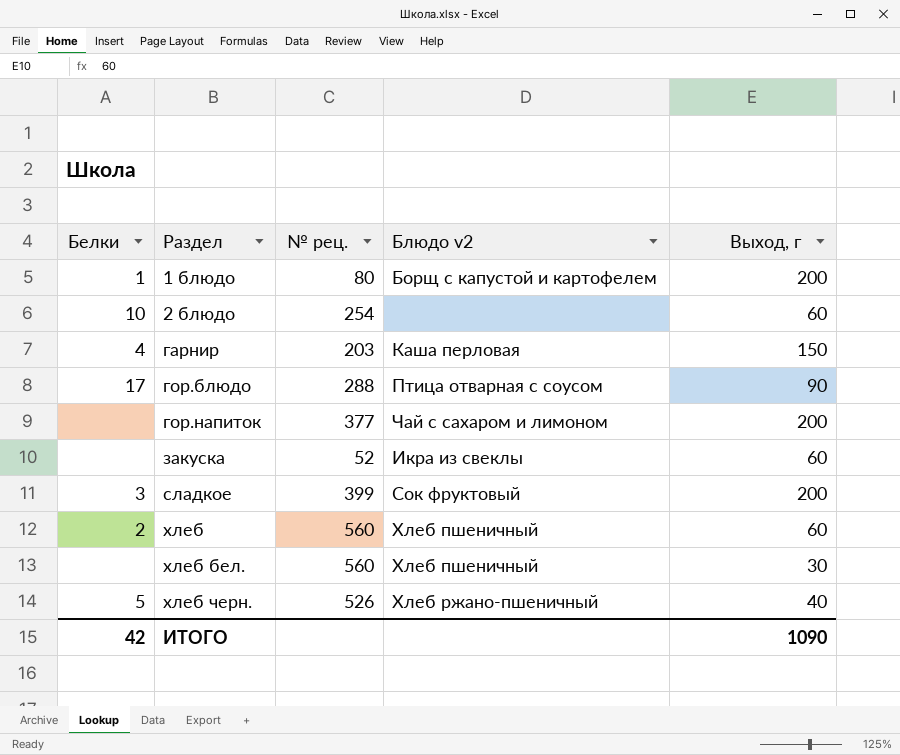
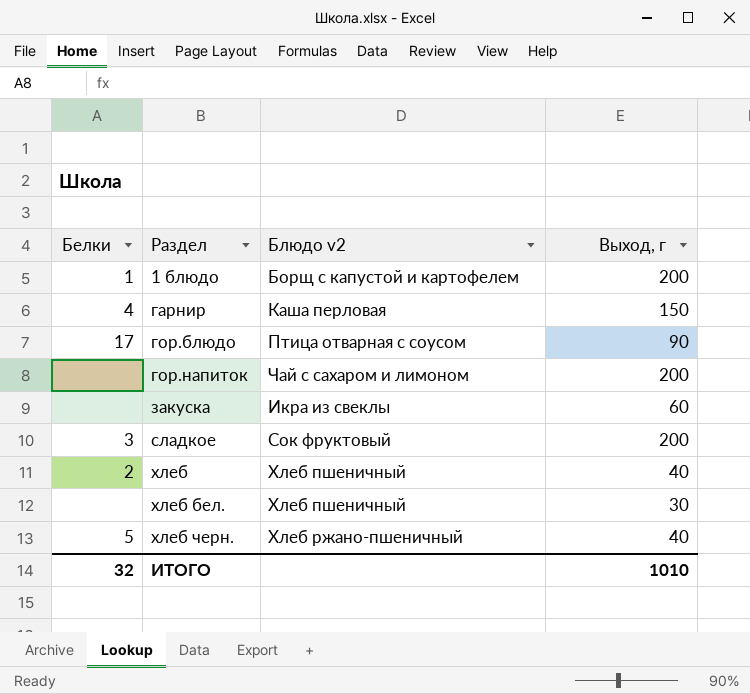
column № рец. | position: 3 -> none
row 2 блюдо: 10 | 254 | none | 60 -> none
хлеб | Выход, г: 60 -> 40
ИТОГО | Белки: 42 -> 32
ИТОГО | Выход, г: 1090 -> 1010

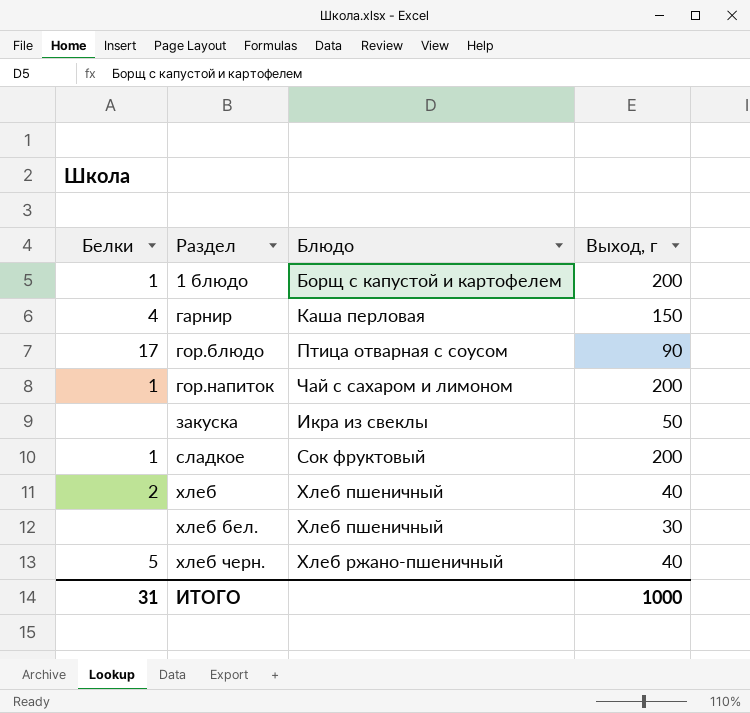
column name: Блюдо v2 -> Блюдо
гор.напиток | Белки: none -> 1
закуска | Выход, г: 60 -> 50
сладкое | Белки: 3 -> 1
ИТОГО | Белки: 32 -> 31
ИТОГО | Выход, г: 1010 -> 1000

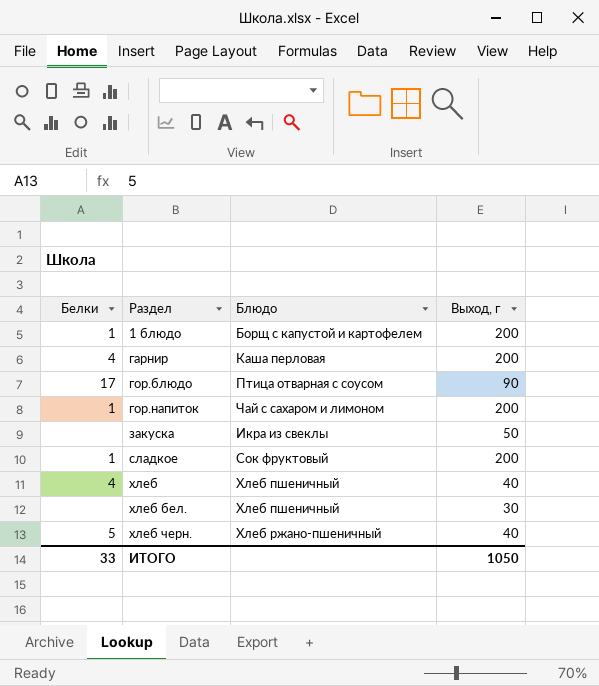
гарнир | Выход, г: 150 -> 200
хлеб | Белки: 2 -> 4
ИТОГО | Белки: 31 -> 33
ИТОГО | Выход, г: 1000 -> 1050

